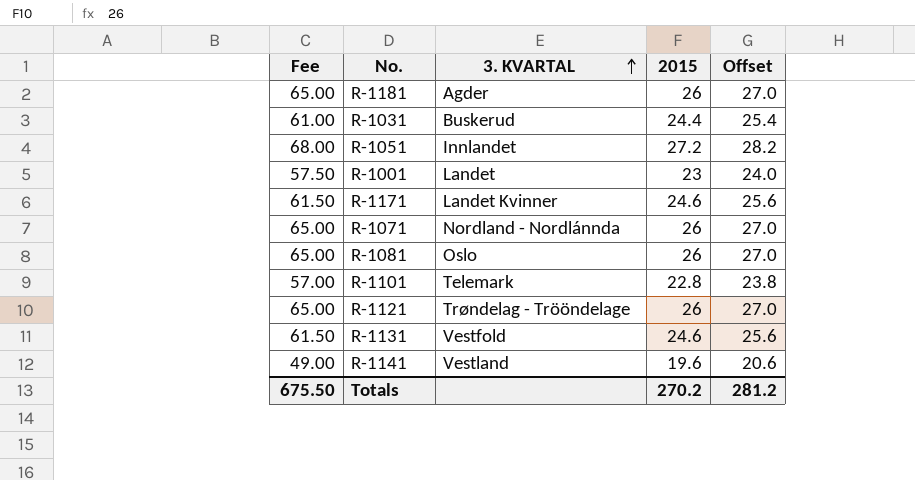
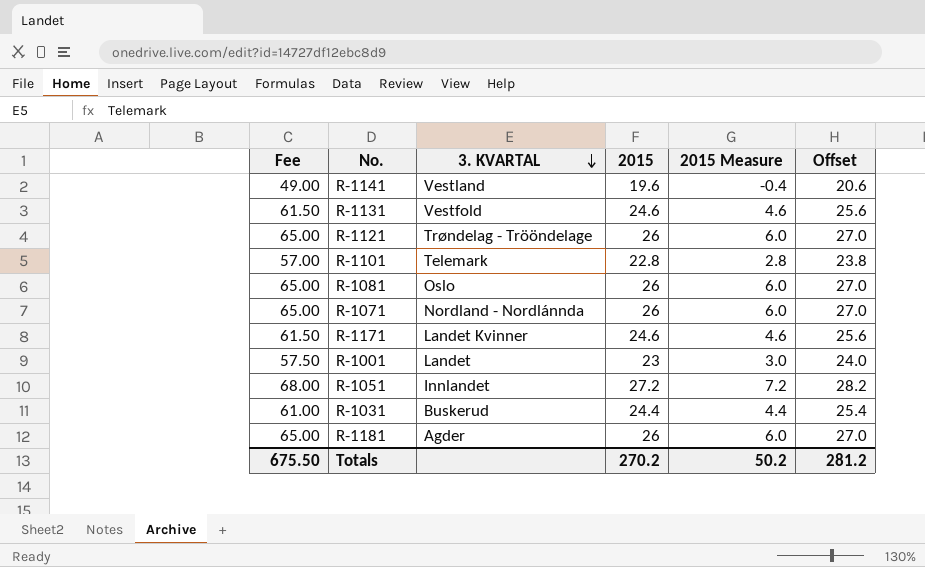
row order: 3. KVARTAL ascending -> 3. KVARTAL descending
column 2015 Measure | formula: none -> [2015] - 20

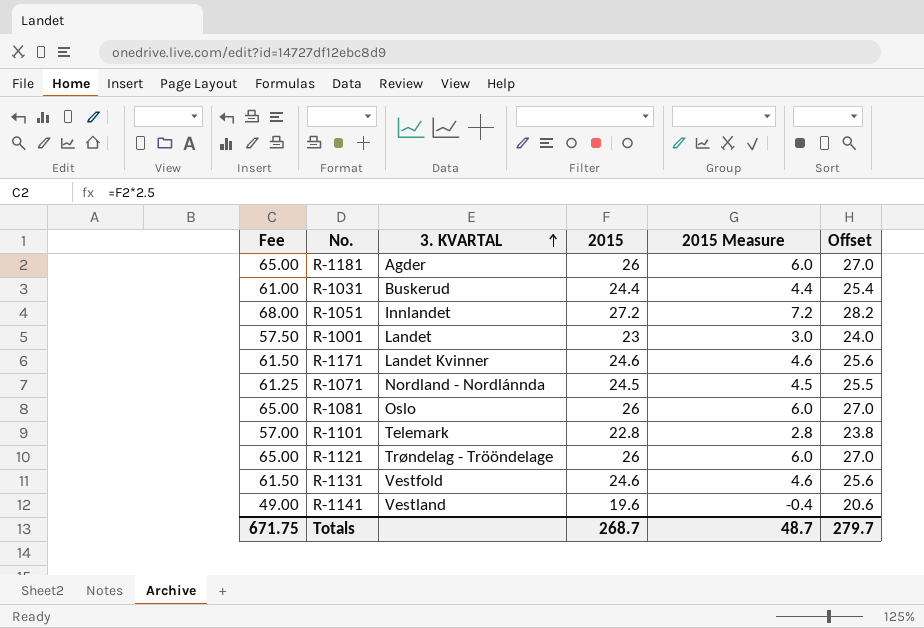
row order: 3. KVARTAL descending -> 3. KVARTAL ascending
R-1071 | Fee: 65.00 -> 61.25
R-1071 | 2015: 26 -> 24.5
R-1071 | 2015 Measure: 6.0 -> 4.5
R-1071 | Offset: 27.0 -> 25.5
Totals | Fee: 675.50 -> 671.75
Totals | 2015: 270.2 -> 268.7
Totals | 2015 Measure: 50.2 -> 48.7
Totals | Offset: 281.2 -> 279.7

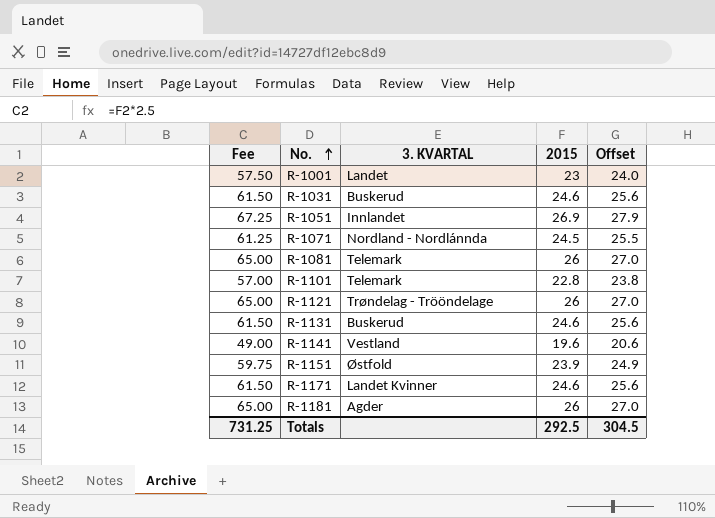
row order: 3. KVARTAL ascending -> No. ascending
column 2015 Measure | formula: [2015] - 20 -> none
R-1031 | Fee: 61.00 -> 61.50
R-1031 | 2015: 24.4 -> 24.6
R-1031 | Offset: 25.4 -> 25.6
R-1051 | Fee: 68.00 -> 67.25
R-1051 | 2015: 27.2 -> 26.9
R-1051 | Offset: 28.2 -> 27.9
R-1081 | 3. KVARTAL: Oslo -> Telemark
R-1131 | 3. KVARTAL: Vestfold -> Buskerud
row R-1151: none -> 59.75 | Østfold | 23.9 | 24.9
Totals | Fee: 671.75 -> 731.25
Totals | 2015: 268.7 -> 292.5
Totals | Offset: 279.7 -> 304.5

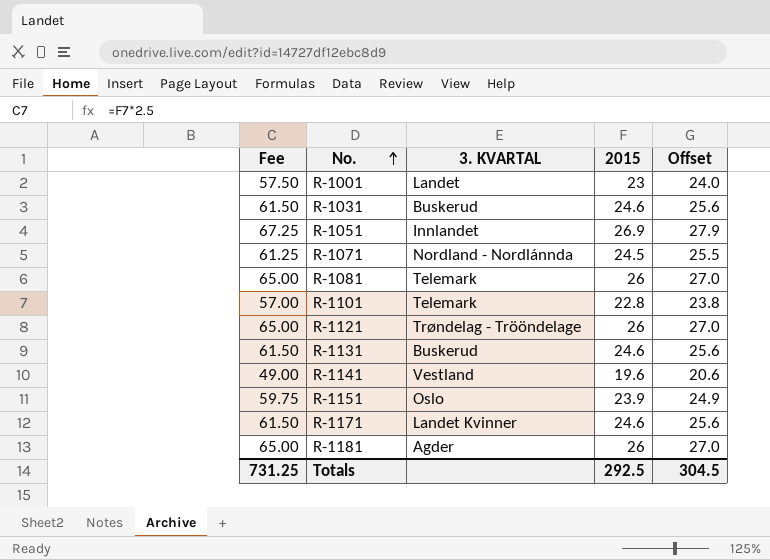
R-1151 | 3. KVARTAL: Østfold -> Oslo

